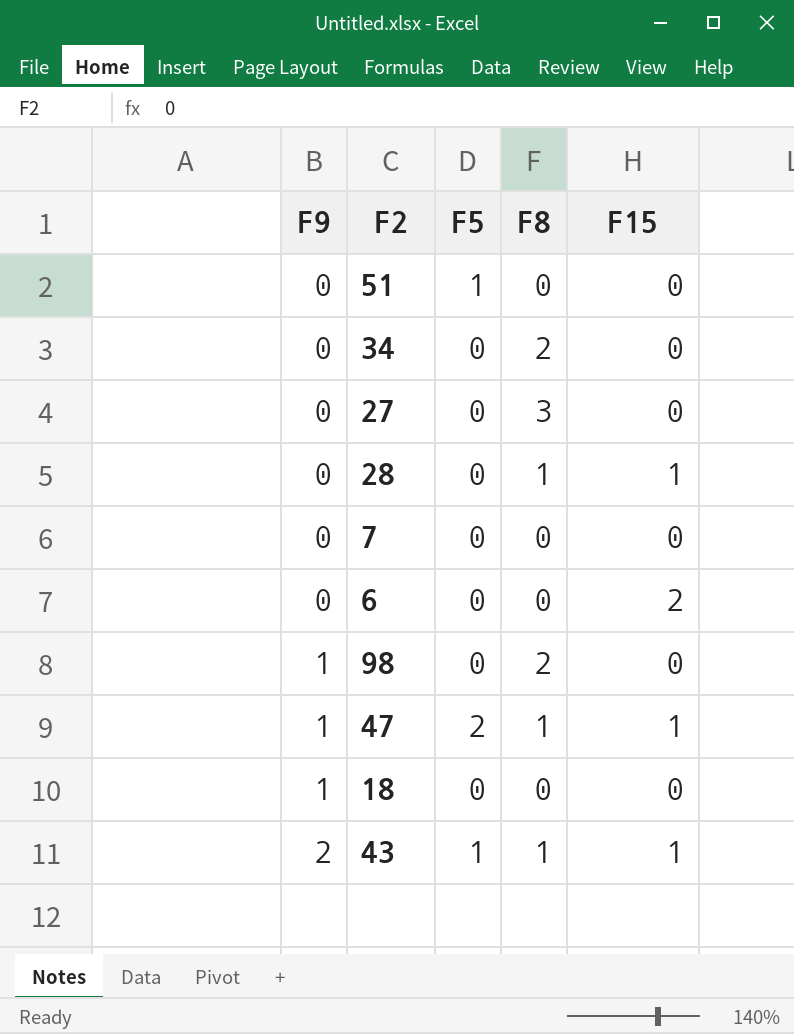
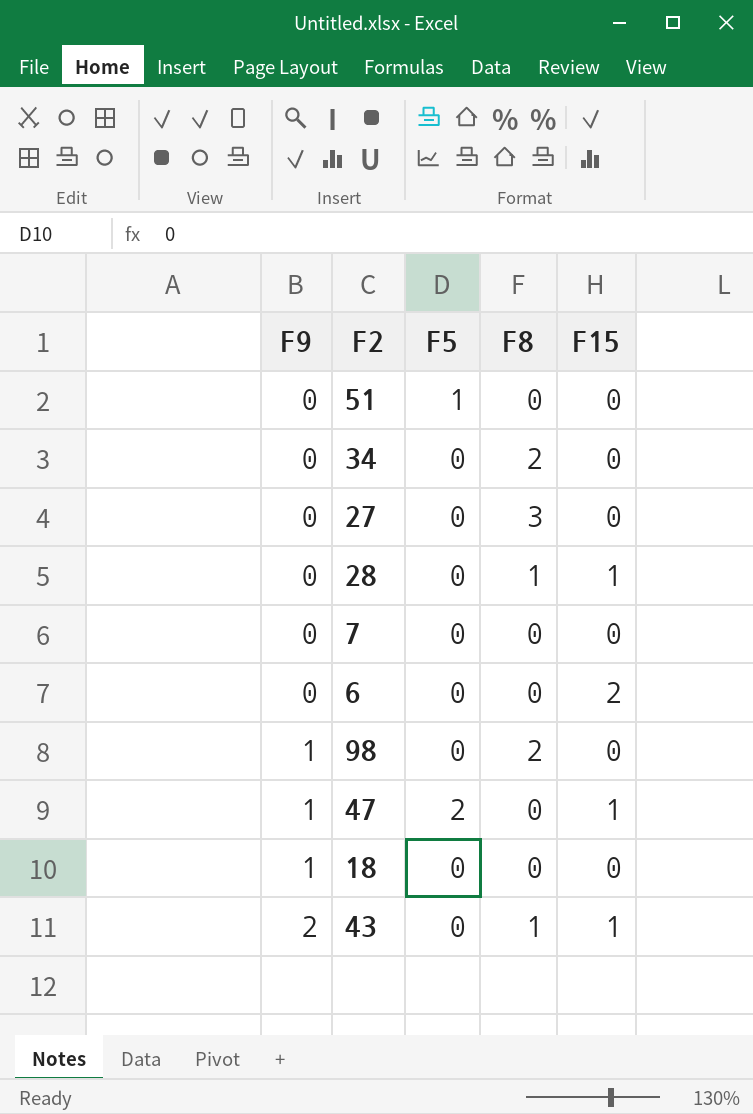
47 | F8: 1 -> 0
43 | F5: 1 -> 0

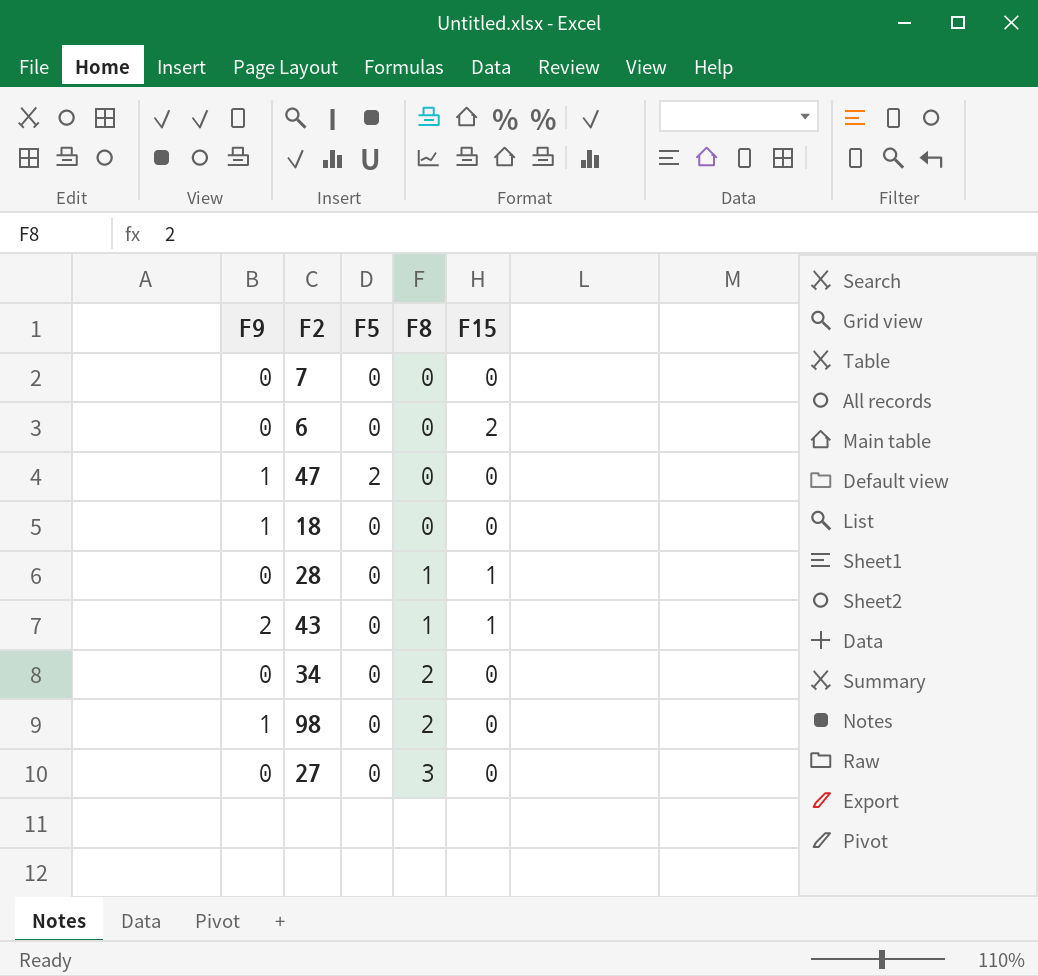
row order: F9 ascending -> F8 ascending
row 51: 0 | 1 | 0 | 0 -> none
47 | F15: 1 -> 0

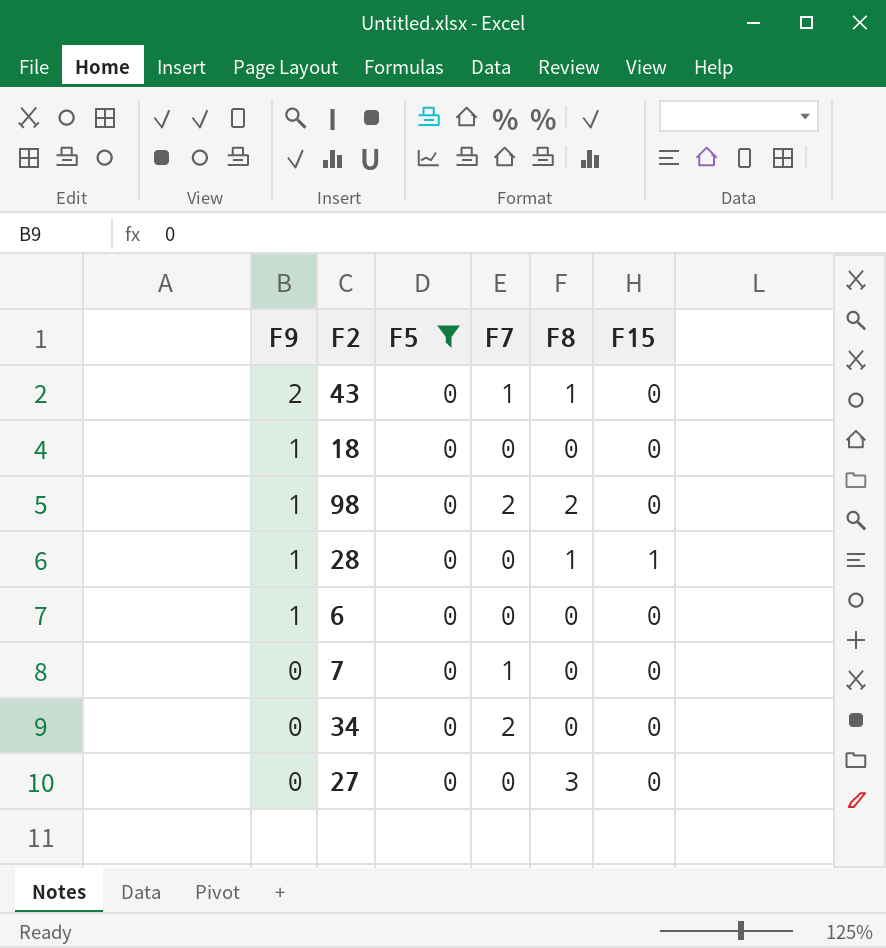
filter: none -> F5 = 0
row order: F8 ascending -> F9 descending
column F7 | position: none -> 4
43 | F15: 1 -> 0
28 | F9: 0 -> 1
6 | F9: 0 -> 1
6 | F15: 2 -> 0
34 | F8: 2 -> 0

